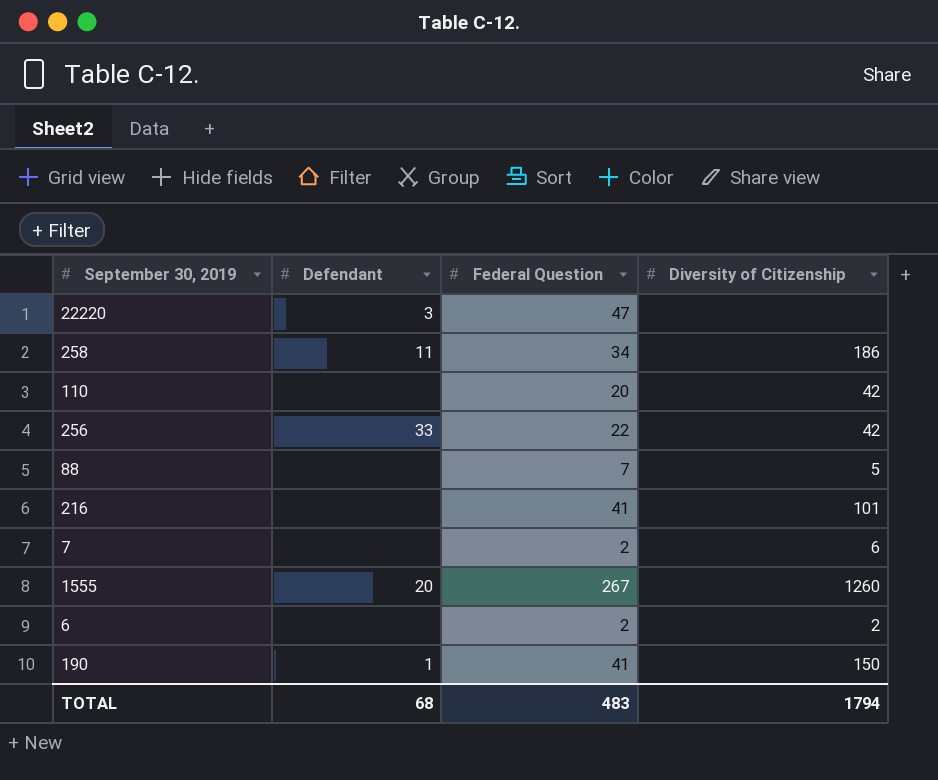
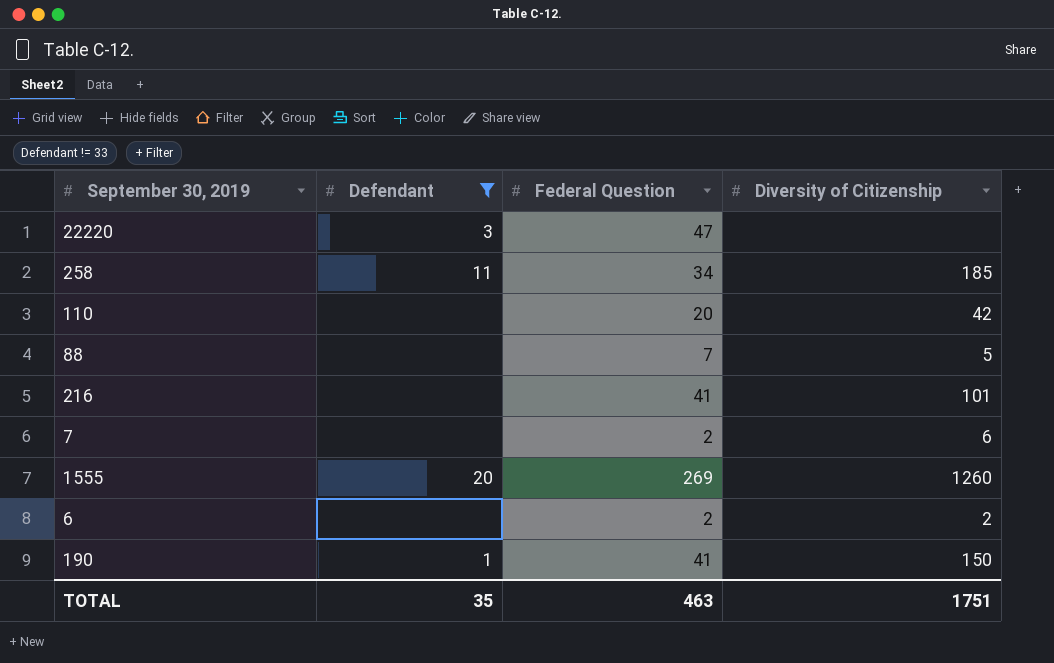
filter: none -> Defendant != 33
258 | Diversity of Citizenship: 186 -> 185
1555 | Federal Question: 267 -> 269
TOTAL | Defendant: 68 -> 35
TOTAL | Federal Question: 483 -> 463
TOTAL | Diversity of Citizenship: 1794 -> 1751

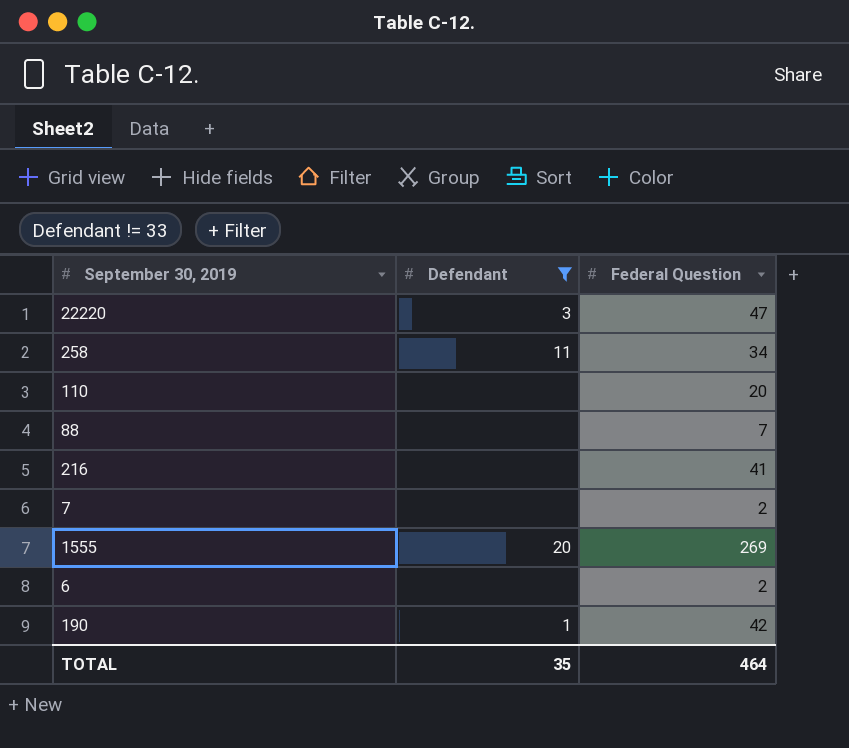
column Diversity of Citizenship | position: 4 -> none
190 | Federal Question: 41 -> 42
TOTAL | Federal Question: 463 -> 464

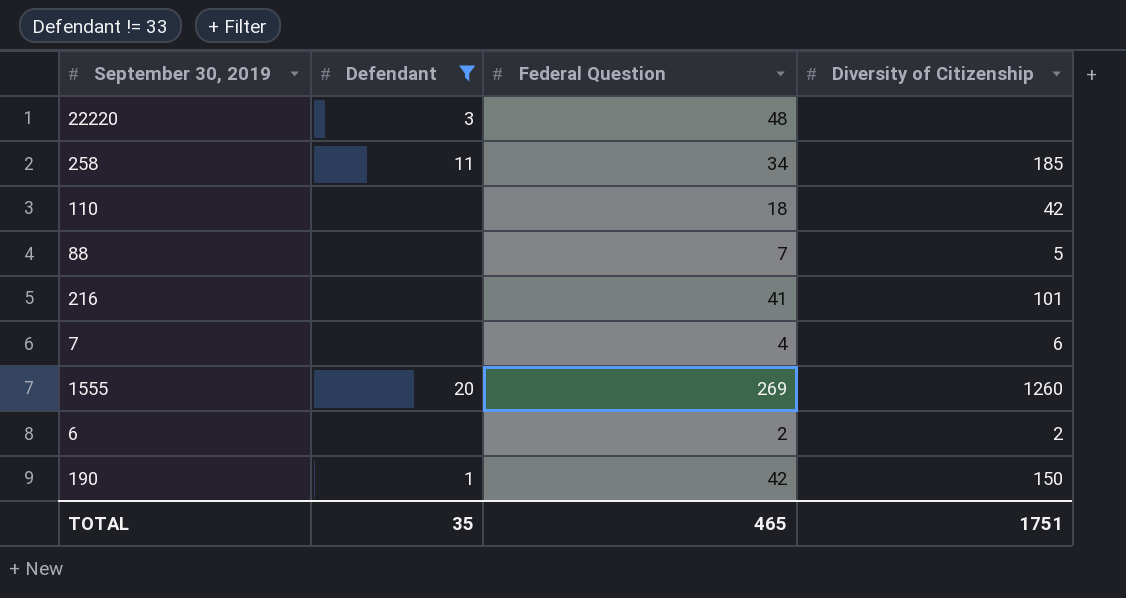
column Diversity of Citizenship | position: none -> 4
22220 | Federal Question: 47 -> 48
110 | Federal Question: 20 -> 18
7 | Federal Question: 2 -> 4
TOTAL | Federal Question: 464 -> 465

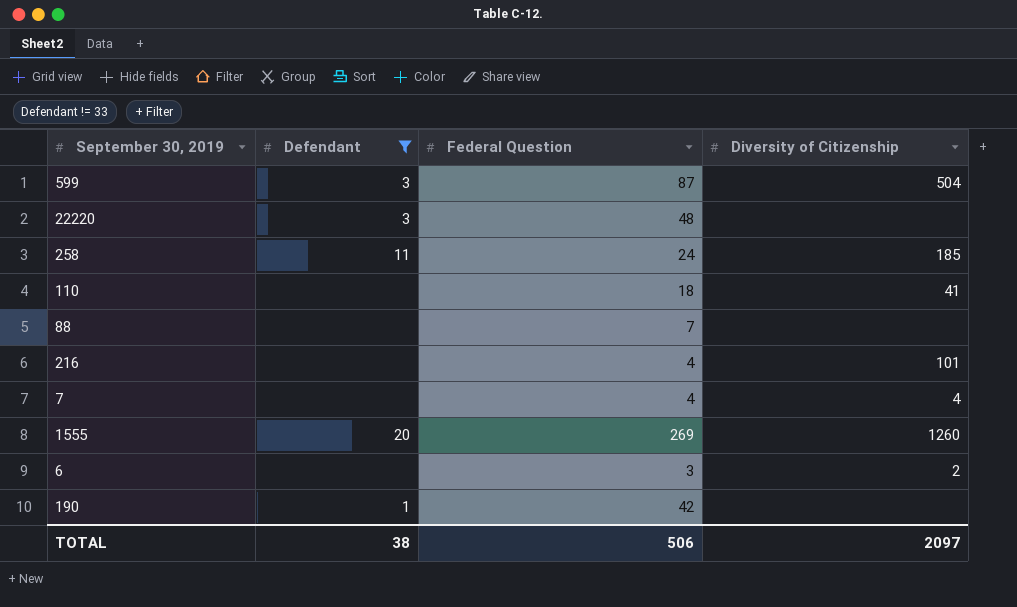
row 599: none -> 3 | 87 | 504
258 | Federal Question: 34 -> 24
110 | Diversity of Citizenship: 42 -> 41
88 | Diversity of Citizenship: 5 -> none
216 | Federal Question: 41 -> 4
7 | Diversity of Citizenship: 6 -> 4
6 | Federal Question: 2 -> 3
190 | Diversity of Citizenship: 150 -> none
TOTAL | Defendant: 35 -> 38
TOTAL | Federal Question: 465 -> 506
TOTAL | Diversity of Citizenship: 1751 -> 2097

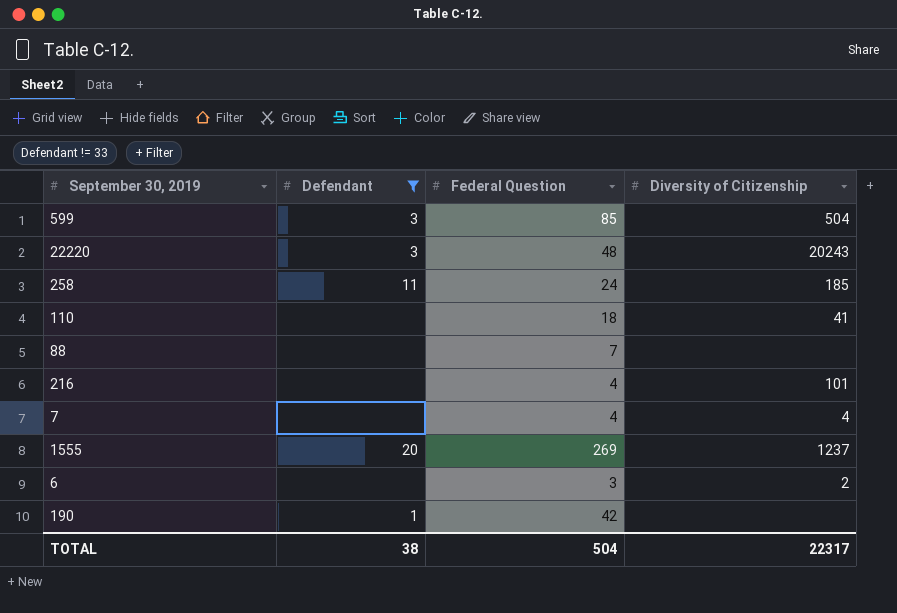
599 | Federal Question: 87 -> 85
22220 | Diversity of Citizenship: none -> 20243
1555 | Diversity of Citizenship: 1260 -> 1237
TOTAL | Federal Question: 506 -> 504
TOTAL | Diversity of Citizenship: 2097 -> 22317

